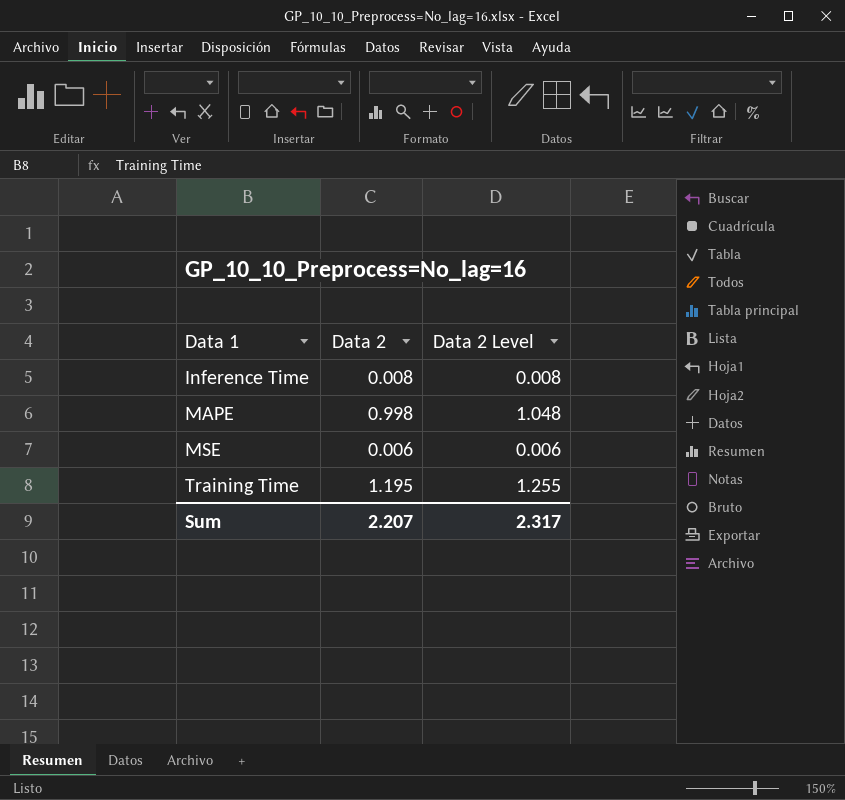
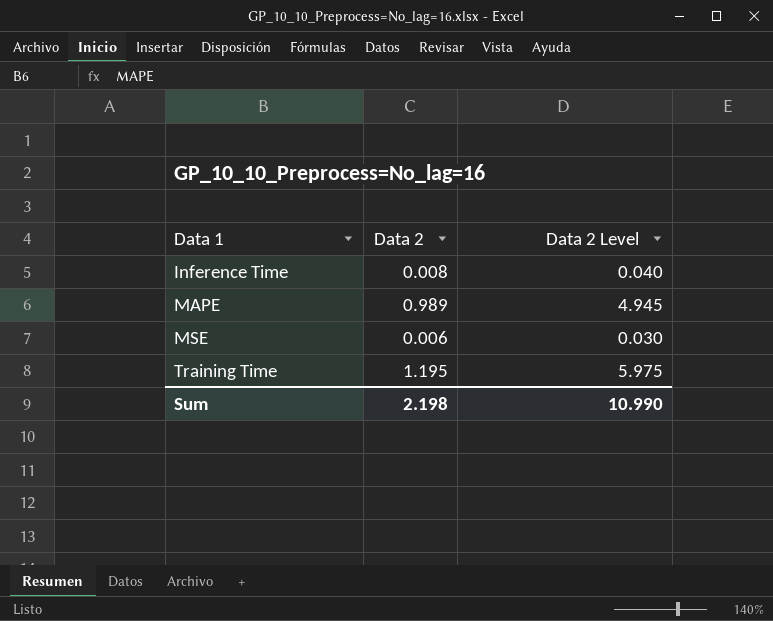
column Data 2 Level | formula: [Data 2] * 1.05 -> [Data 2] * 5
MAPE | Data 2: 0.998 -> 0.989
Sum | Data 2: 2.207 -> 2.198
Sum | Data 2 Level: 2.317 -> 10.990

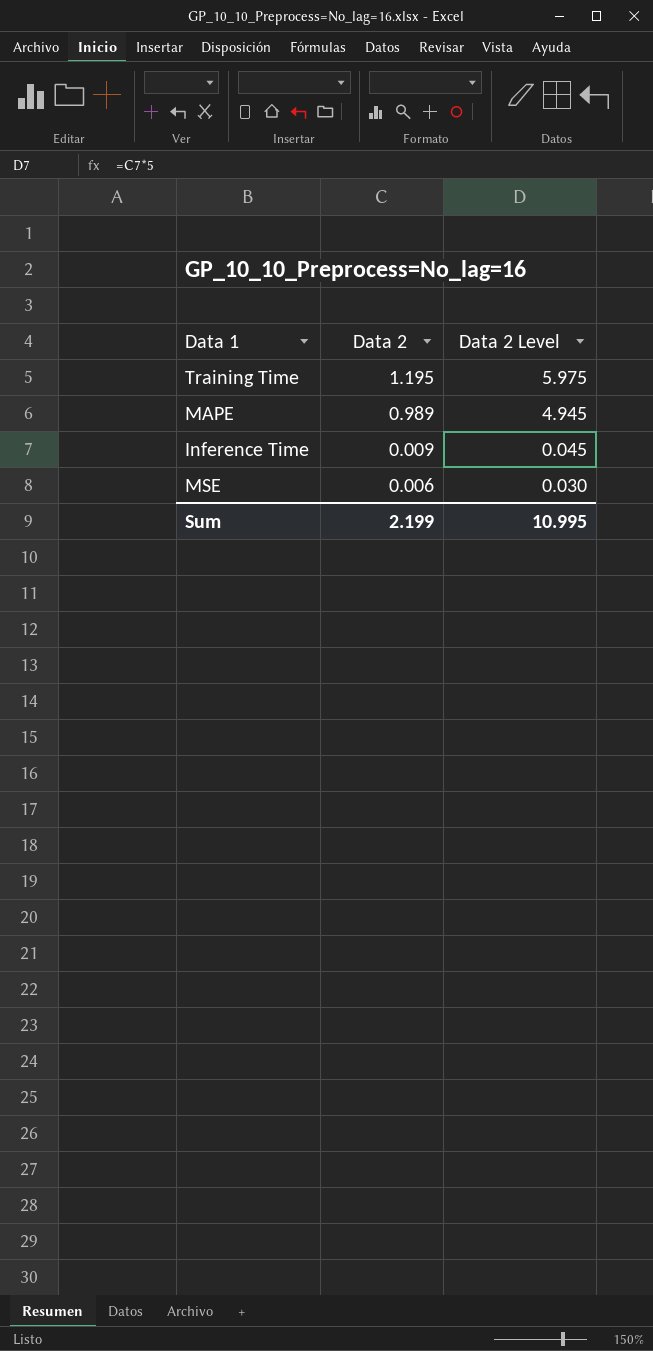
row order: Data 1 ascending -> Data 2 descending
Inference Time | Data 2: 0.008 -> 0.009
Inference Time | Data 2 Level: 0.040 -> 0.045
Sum | Data 2: 2.198 -> 2.199
Sum | Data 2 Level: 10.990 -> 10.995

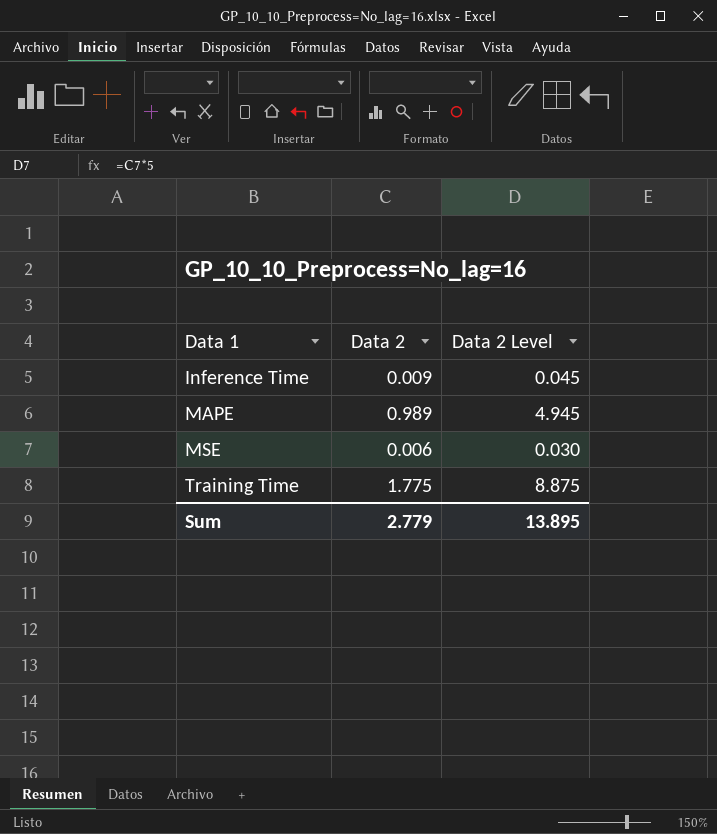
row order: Data 2 descending -> Data 1 ascending
Training Time | Data 2: 1.195 -> 1.775
Training Time | Data 2 Level: 5.975 -> 8.875
Sum | Data 2: 2.199 -> 2.779
Sum | Data 2 Level: 10.995 -> 13.895

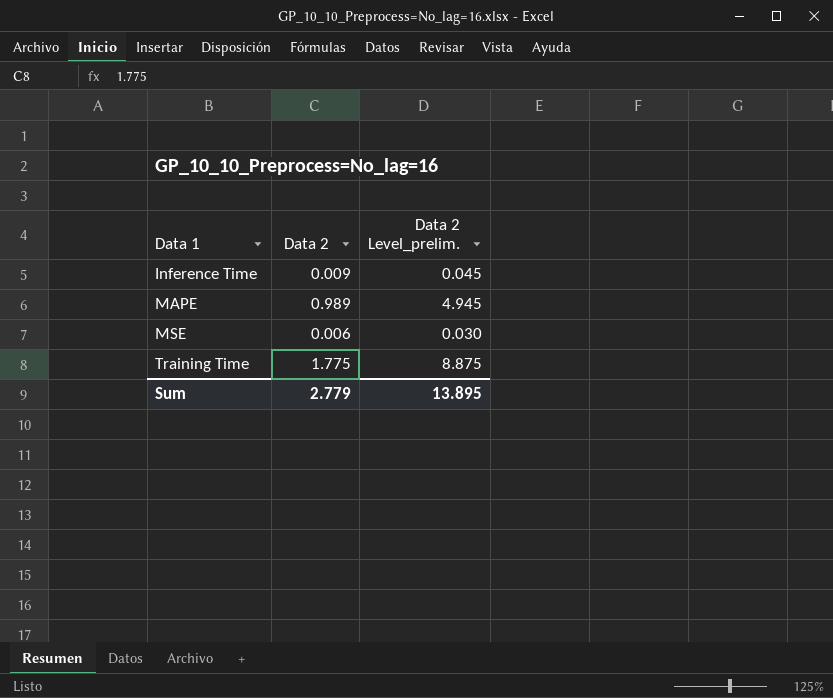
column name: Data 2 Level -> Data 2 Level_prelim.

